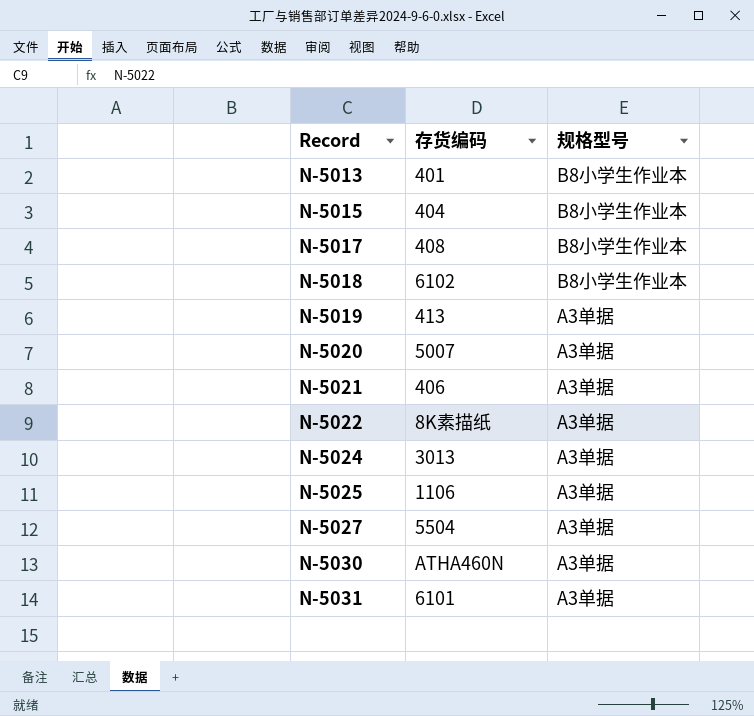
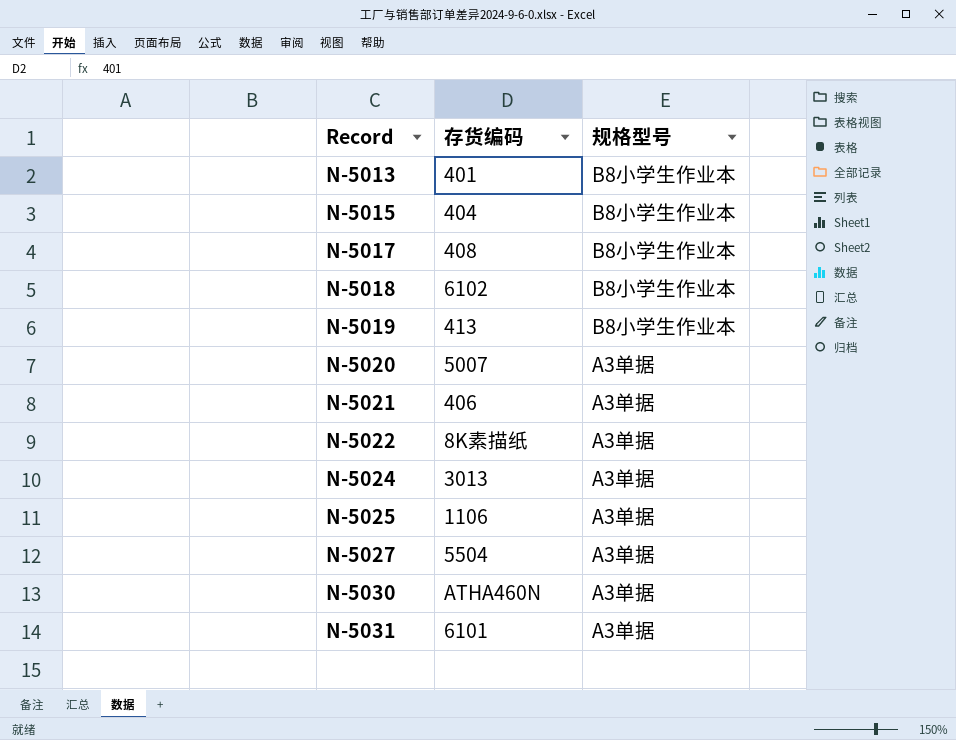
N-5019 | 规格型号: A3单据 -> B8小学生作业本

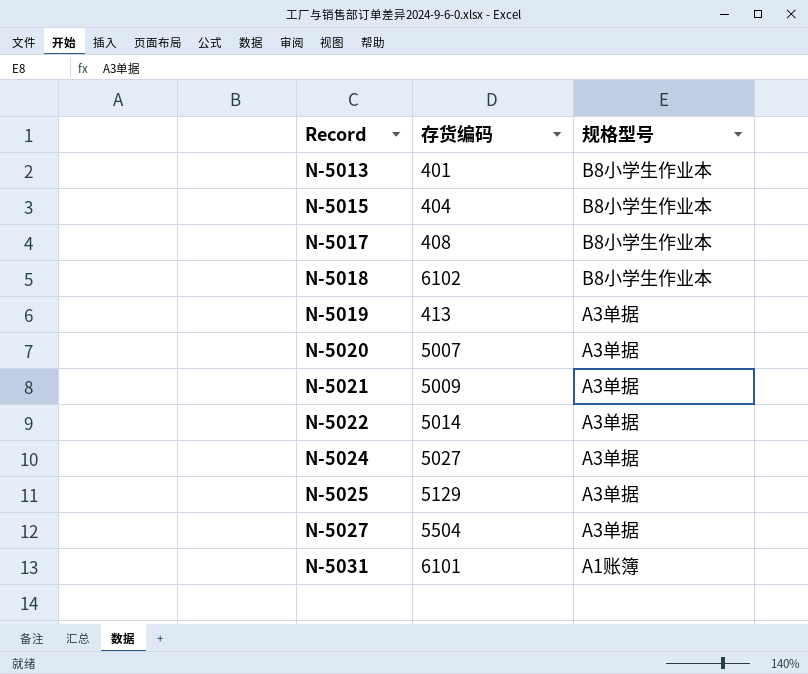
row N-5030: ATHA460N | A3单据 -> none
N-5019 | 规格型号: B8小学生作业本 -> A3单据
N-5021 | 存货编码: 406 -> 5009
N-5022 | 存货编码: 8K素描纸 -> 5014
N-5024 | 存货编码: 3013 -> 5027
N-5025 | 存货编码: 1106 -> 5129
N-5031 | 规格型号: A3单据 -> A1账簿

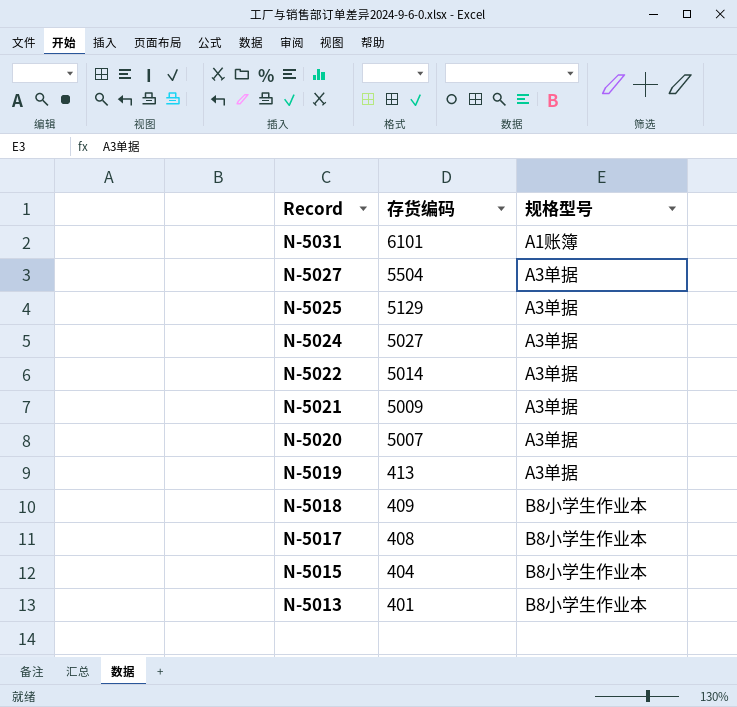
row order: Record ascending -> Record descending
N-5018 | 存货编码: 6102 -> 409

